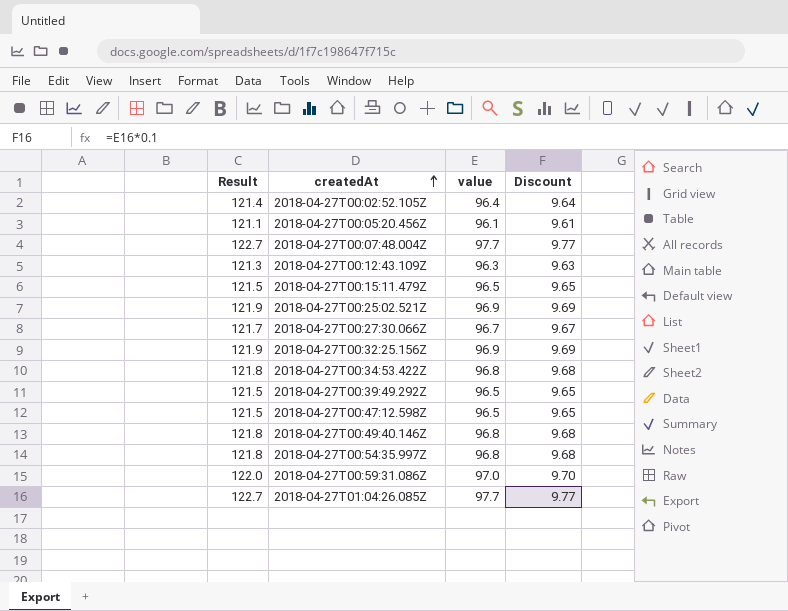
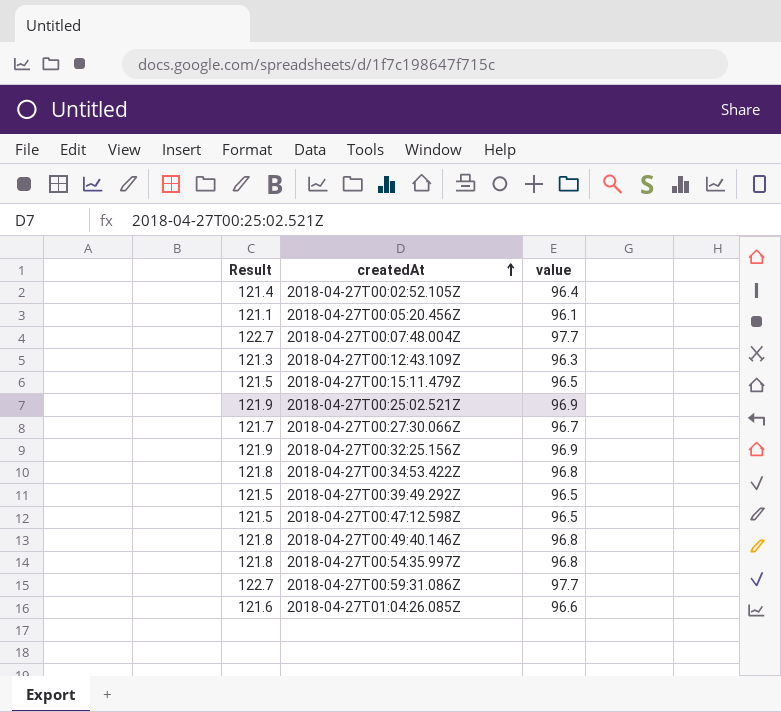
column Discount | formula: [value] * 0.1 -> none
2018-04-27T00:59:31.086Z | Result: 122.0 -> 122.7
2018-04-27T00:59:31.086Z | value: 97.0 -> 97.7
2018-04-27T01:04:26.085Z | Result: 122.7 -> 121.6
2018-04-27T01:04:26.085Z | value: 97.7 -> 96.6

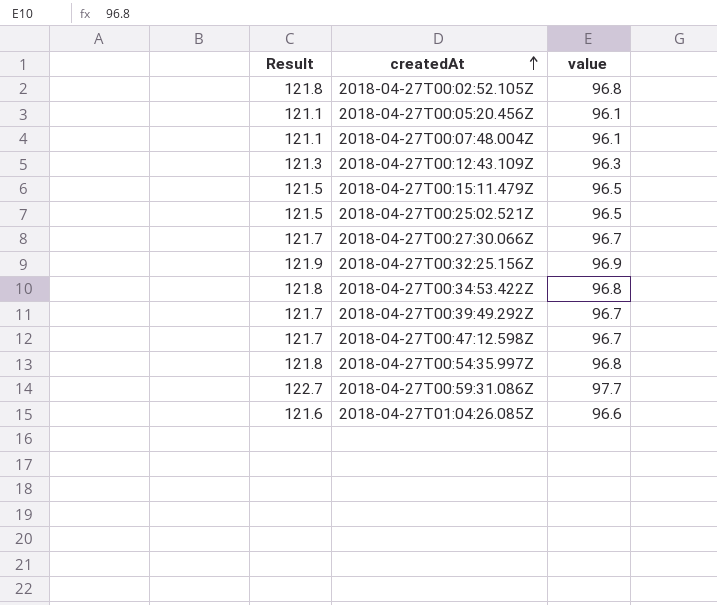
row 2018-04-27T00:49:40.146Z: 121.8 | 96.8 -> none
2018-04-27T00:02:52.105Z | Result: 121.4 -> 121.8
2018-04-27T00:02:52.105Z | value: 96.4 -> 96.8
2018-04-27T00:07:48.004Z | Result: 122.7 -> 121.1
2018-04-27T00:07:48.004Z | value: 97.7 -> 96.1
2018-04-27T00:25:02.521Z | Result: 121.9 -> 121.5
2018-04-27T00:25:02.521Z | value: 96.9 -> 96.5
2018-04-27T00:39:49.292Z | Result: 121.5 -> 121.7
2018-04-27T00:39:49.292Z | value: 96.5 -> 96.7
2018-04-27T00:47:12.598Z | Result: 121.5 -> 121.7
2018-04-27T00:47:12.598Z | value: 96.5 -> 96.7

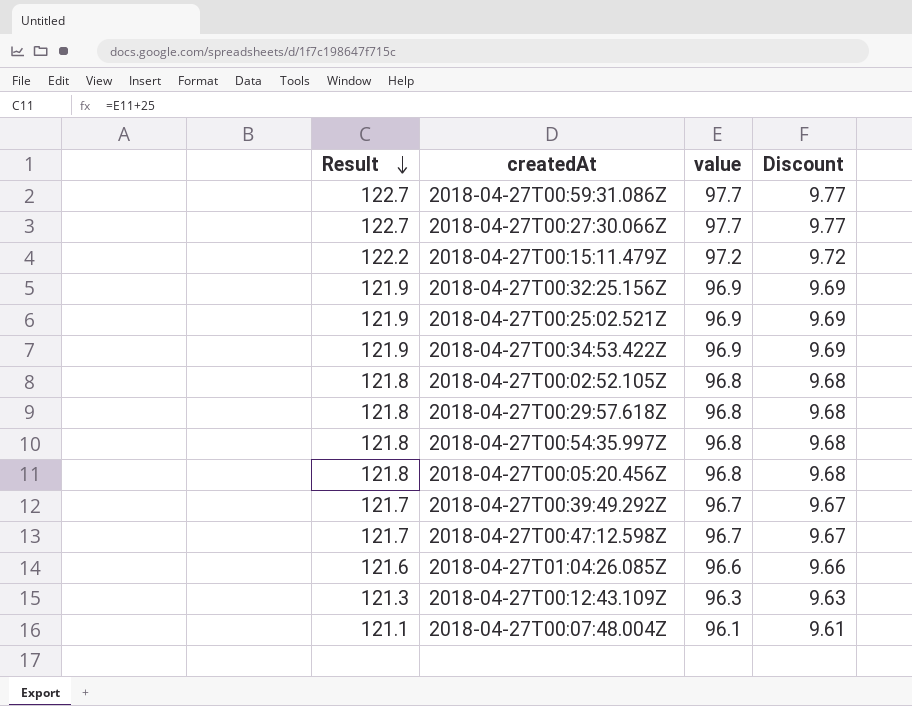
row order: createdAt ascending -> Result descending
column Discount | formula: none -> [value] * 0.1
2018-04-27T00:27:30.066Z | Result: 121.7 -> 122.7
2018-04-27T00:27:30.066Z | value: 96.7 -> 97.7
2018-04-27T00:15:11.479Z | Result: 121.5 -> 122.2
2018-04-27T00:15:11.479Z | value: 96.5 -> 97.2
2018-04-27T00:25:02.521Z | Result: 121.5 -> 121.9
2018-04-27T00:25:02.521Z | value: 96.5 -> 96.9
2018-04-27T00:34:53.422Z | Result: 121.8 -> 121.9
2018-04-27T00:34:53.422Z | value: 96.8 -> 96.9
row 2018-04-27T00:29:57.618Z: none -> 121.8 | 96.8 | 9.68
2018-04-27T00:05:20.456Z | Result: 121.1 -> 121.8
2018-04-27T00:05:20.456Z | value: 96.1 -> 96.8

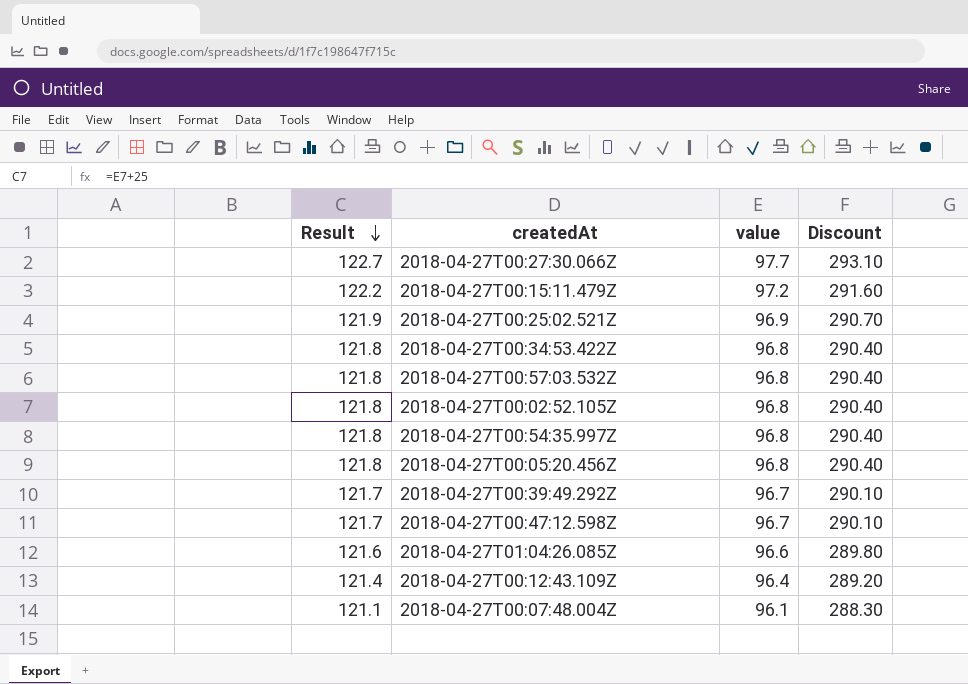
column Discount | formula: [value] * 0.1 -> [value] * 3
row 2018-04-27T00:59:31.086Z: 122.7 | 97.7 | 9.77 -> none
row 2018-04-27T00:32:25.156Z: 121.9 | 96.9 | 9.69 -> none
row 2018-04-27T00:29:57.618Z: 121.8 | 96.8 | 9.68 -> none
2018-04-27T00:34:53.422Z | Result: 121.9 -> 121.8
2018-04-27T00:34:53.422Z | value: 96.9 -> 96.8
row 2018-04-27T00:57:03.532Z: none -> 121.8 | 96.8 | 290.40
2018-04-27T00:12:43.109Z | Result: 121.3 -> 121.4
2018-04-27T00:12:43.109Z | value: 96.3 -> 96.4

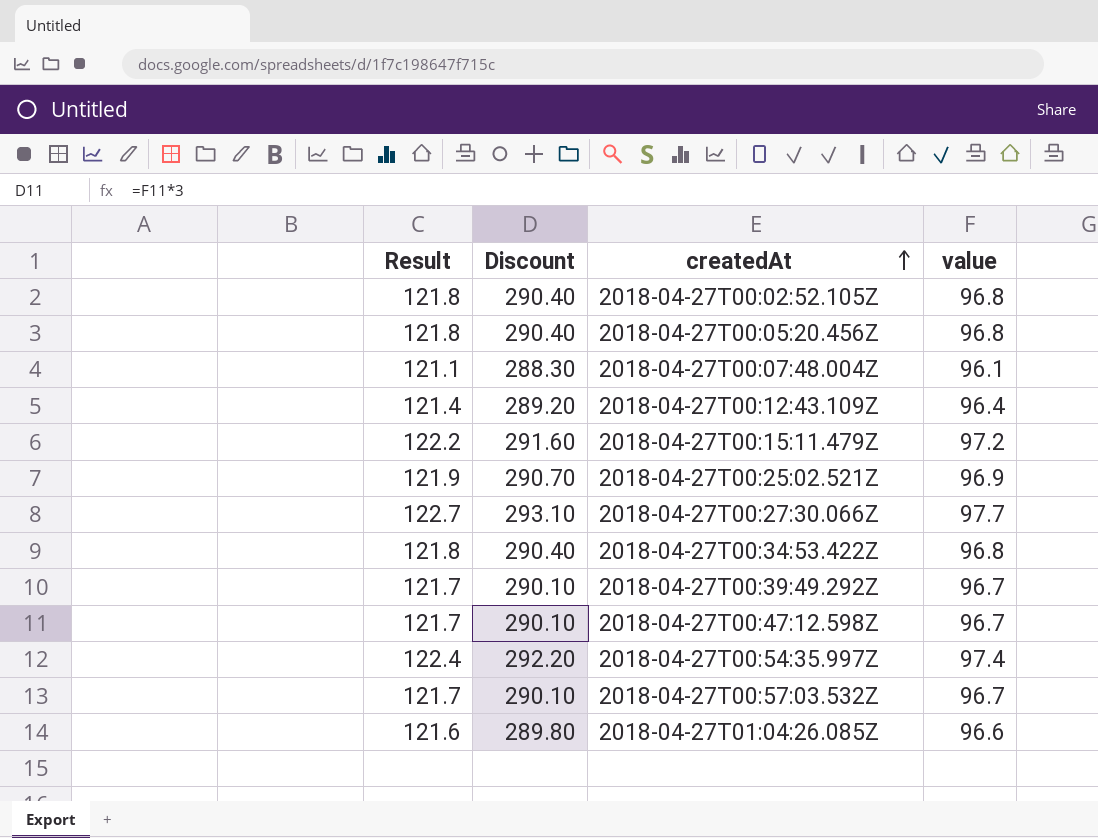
row order: Result descending -> createdAt ascending
column Discount | position: 4 -> 2
2018-04-27T00:54:35.997Z | Result: 121.8 -> 122.4
2018-04-27T00:54:35.997Z | Discount: 290.40 -> 292.20
2018-04-27T00:54:35.997Z | value: 96.8 -> 97.4
2018-04-27T00:57:03.532Z | Result: 121.8 -> 121.7
2018-04-27T00:57:03.532Z | Discount: 290.40 -> 290.10
2018-04-27T00:57:03.532Z | value: 96.8 -> 96.7

